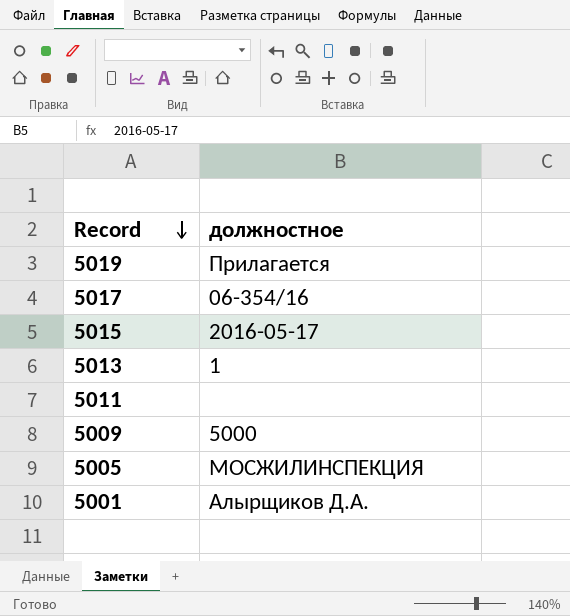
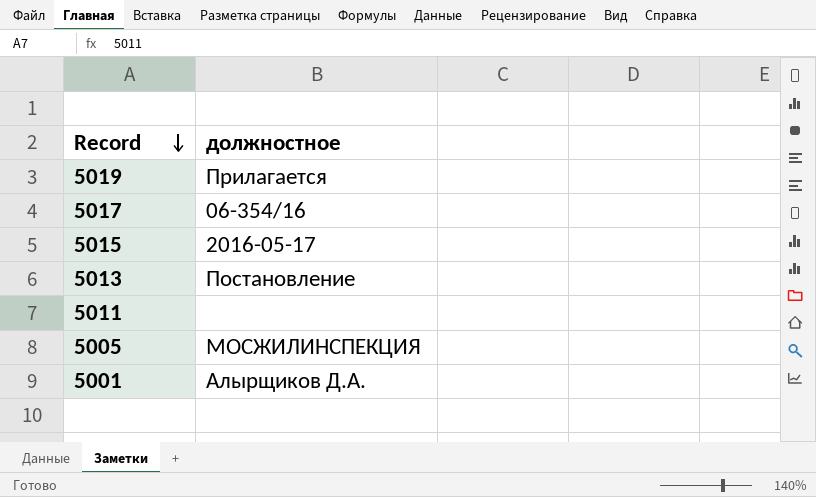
row 5009: 5000 -> none
5013 | должностное: 1 -> Постановление

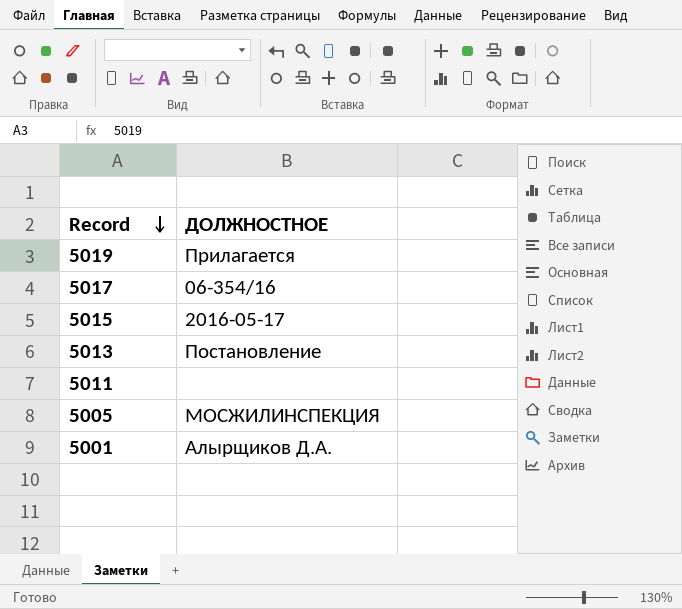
column name: должностное -> ДОЛЖНОСТНОЕ

